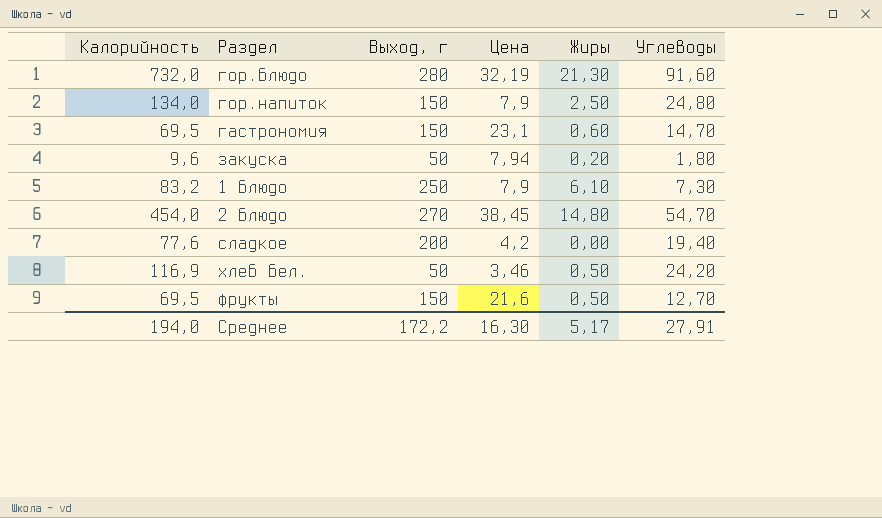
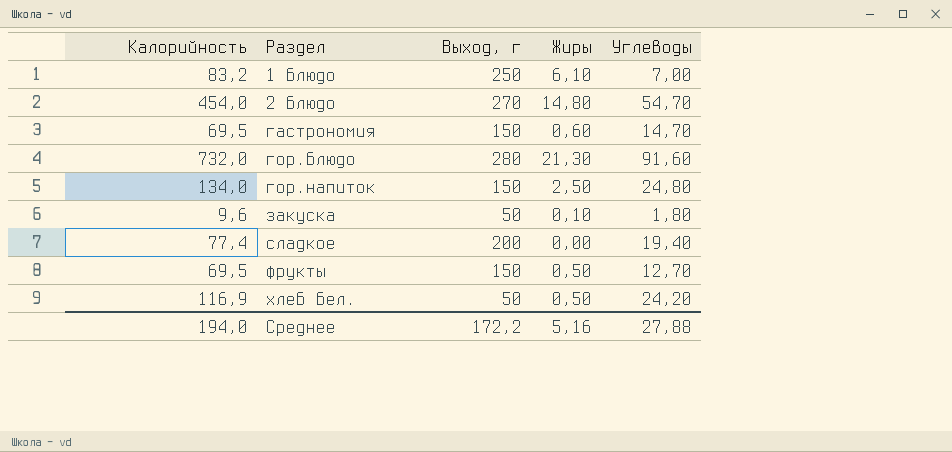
row order: none -> Раздел ascending
column Цена | position: 4 -> none
1 блюдо | Углеводы: 7,30 -> 7,00
закуска | Жиры: 0,20 -> 0,10
сладкое | Калорийность: 77,6 -> 77,4
Среднее | Жиры: 5,17 -> 5,16
Среднее | Углеводы: 27,91 -> 27,88

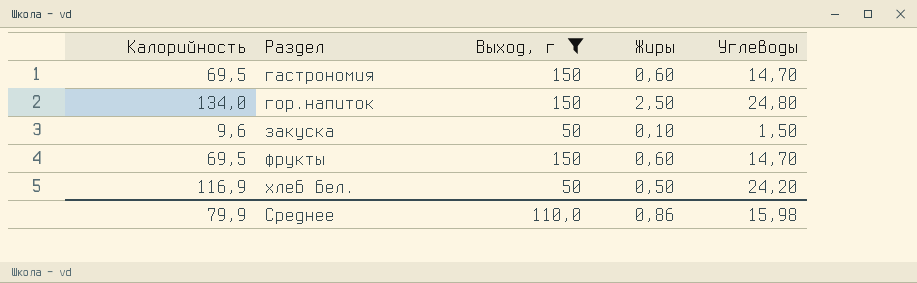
filter: none -> Выход, г <= 150
закуска | Углеводы: 1,80 -> 1,50
фрукты | Жиры: 0,50 -> 0,60
фрукты | Углеводы: 12,70 -> 14,70
Среднее | Калорийность: 194,0 -> 79,9
Среднее | Выход, г: 172,2 -> 110,0
Среднее | Жиры: 5,16 -> 0,86
Среднее | Углеводы: 27,88 -> 15,98

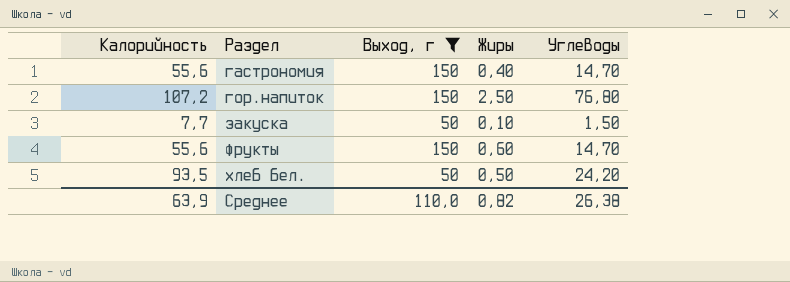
гастрономия | Калорийность: 69,5 -> 55,6
гастрономия | Жиры: 0,60 -> 0,40
гор.напиток | Калорийность: 134,0 -> 107,2
гор.напиток | Углеводы: 24,80 -> 76,80
закуска | Калорийность: 9,6 -> 7,7
фрукты | Калорийность: 69,5 -> 55,6
хлеб бел. | Калорийность: 116,9 -> 93,5
Среднее | Калорийность: 79,9 -> 63,9
Среднее | Жиры: 0,86 -> 0,82
Среднее | Углеводы: 15,98 -> 26,38

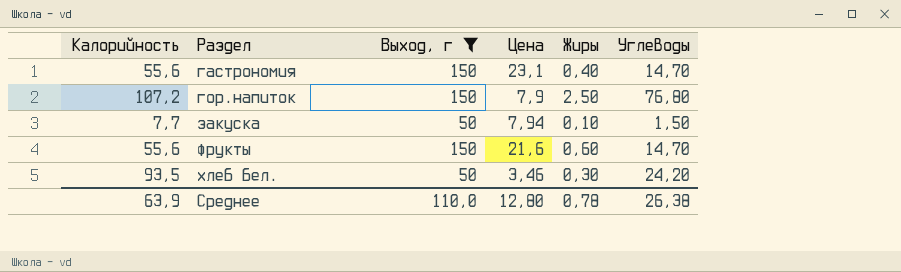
column Цена | position: none -> 4
хлеб бел. | Жиры: 0,50 -> 0,30
Среднее | Жиры: 0,82 -> 0,78

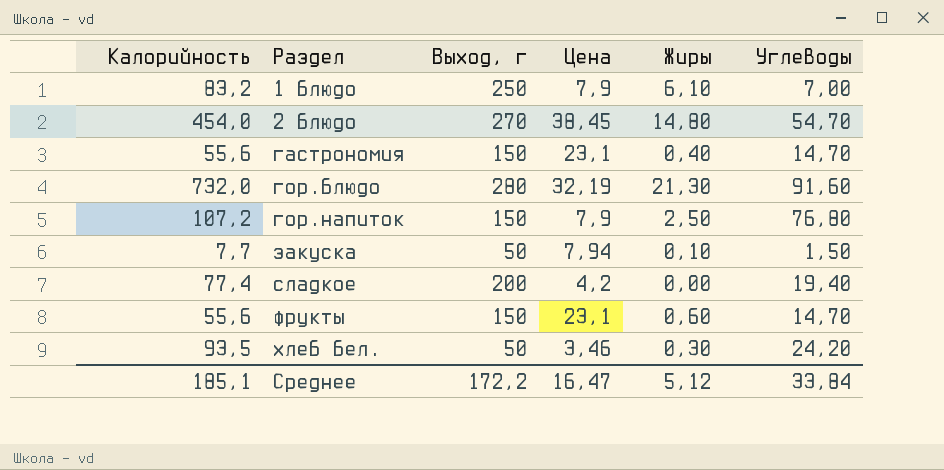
filter: Выход, г <= 150 -> none
фрукты | Цена: 21,6 -> 23,1
Среднее | Калорийность: 63,9 -> 185,1
Среднее | Выход, г: 110,0 -> 172,2
Среднее | Цена: 12,80 -> 16,47
Среднее | Жиры: 0,78 -> 5,12
Среднее | Углеводы: 26,38 -> 33,84

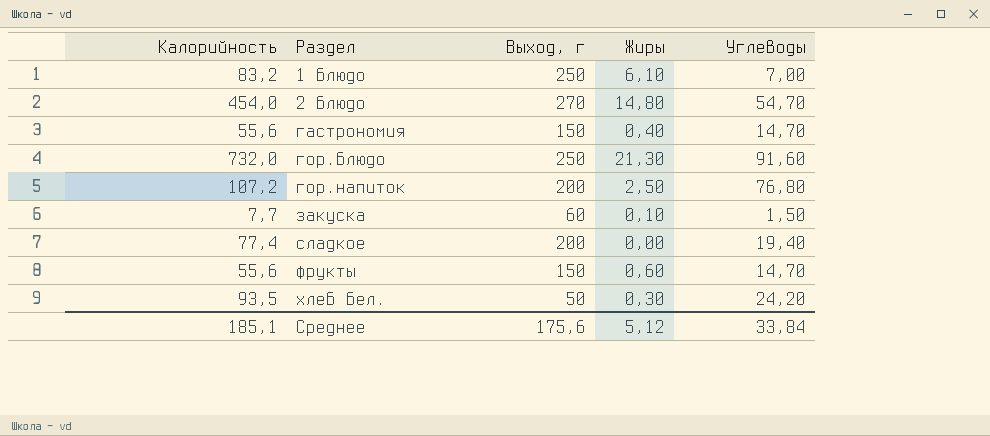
column Цена | position: 4 -> none
гор.блюдо | Выход, г: 280 -> 250
гор.напиток | Выход, г: 150 -> 200
закуска | Выход, г: 50 -> 60
Среднее | Выход, г: 172,2 -> 175,6

